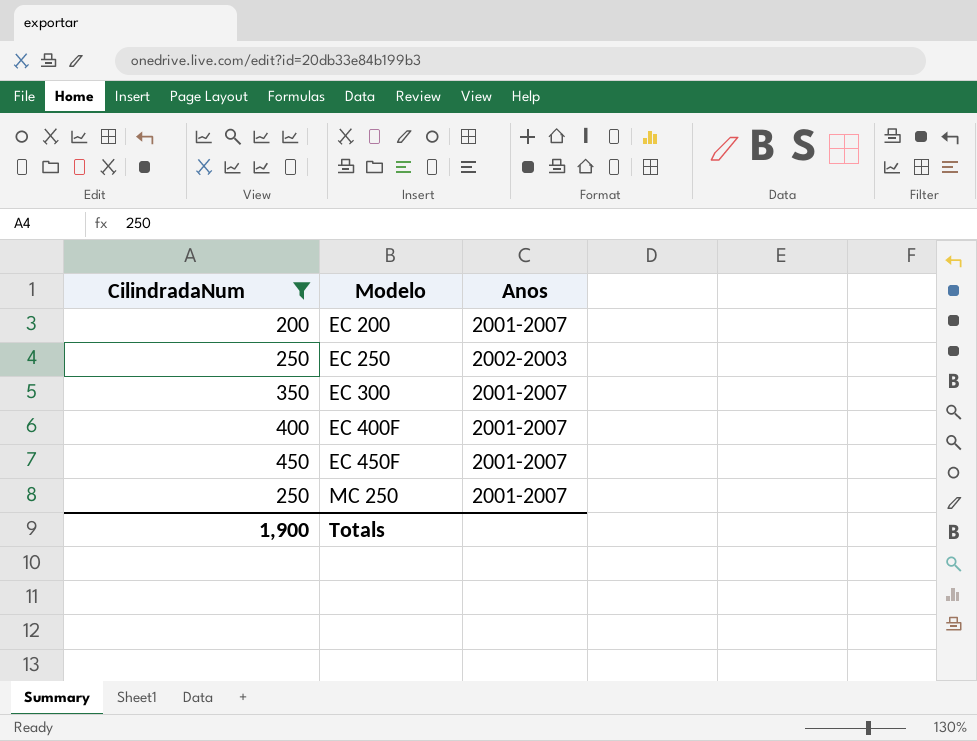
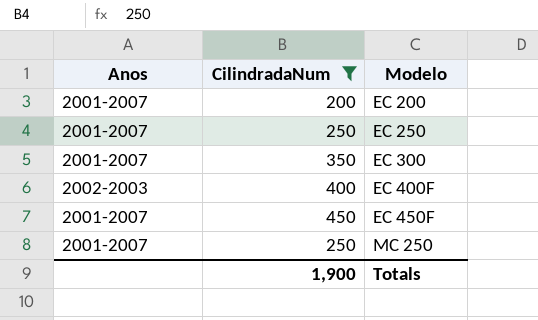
column Anos | position: 3 -> 1
EC 250 | Anos: 2002-2003 -> 2001-2007
EC 400F | Anos: 2001-2007 -> 2002-2003

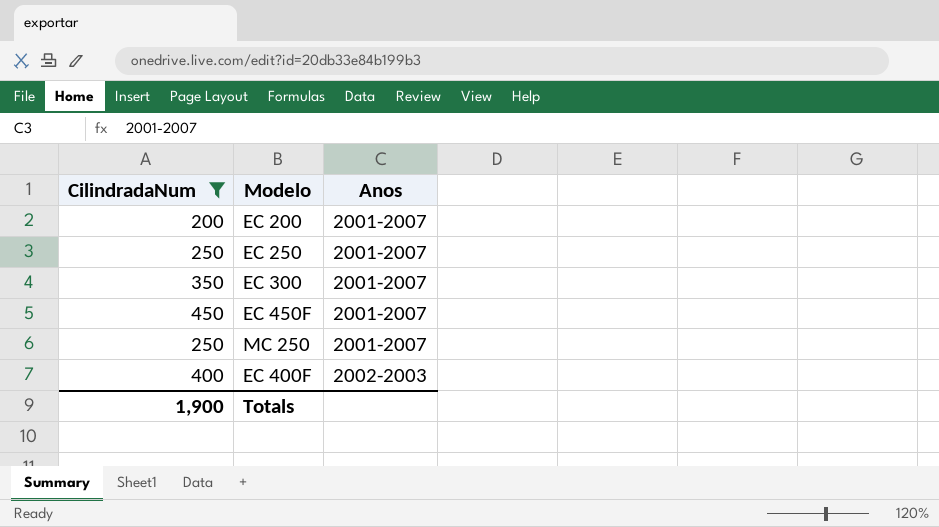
row order: Modelo ascending -> Anos ascending
column Anos | position: 1 -> 3

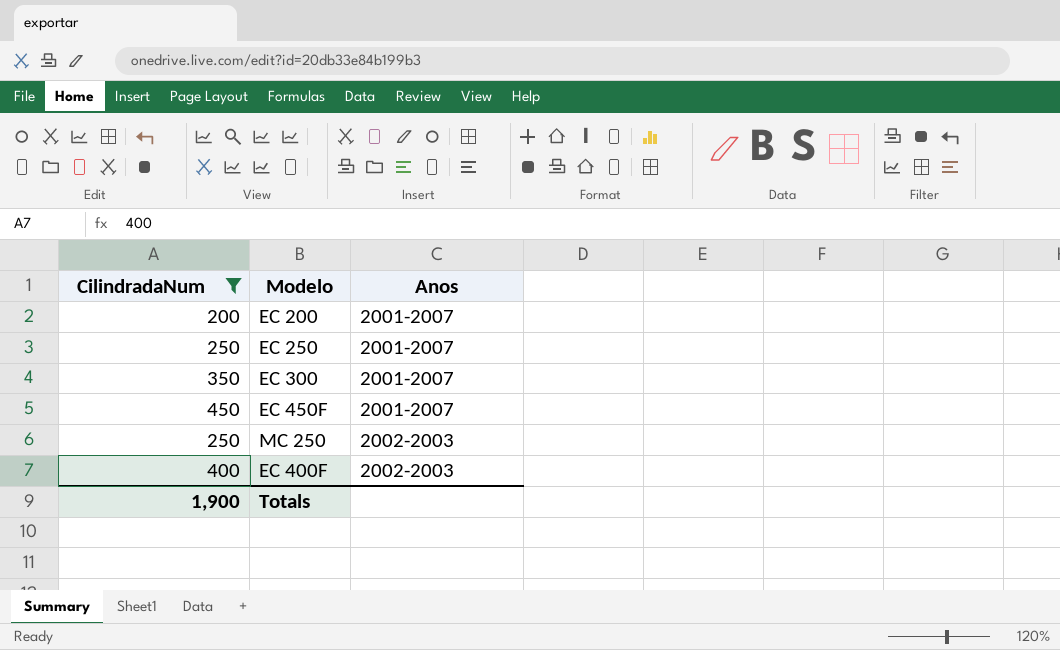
MC 250 | Anos: 2001-2007 -> 2002-2003

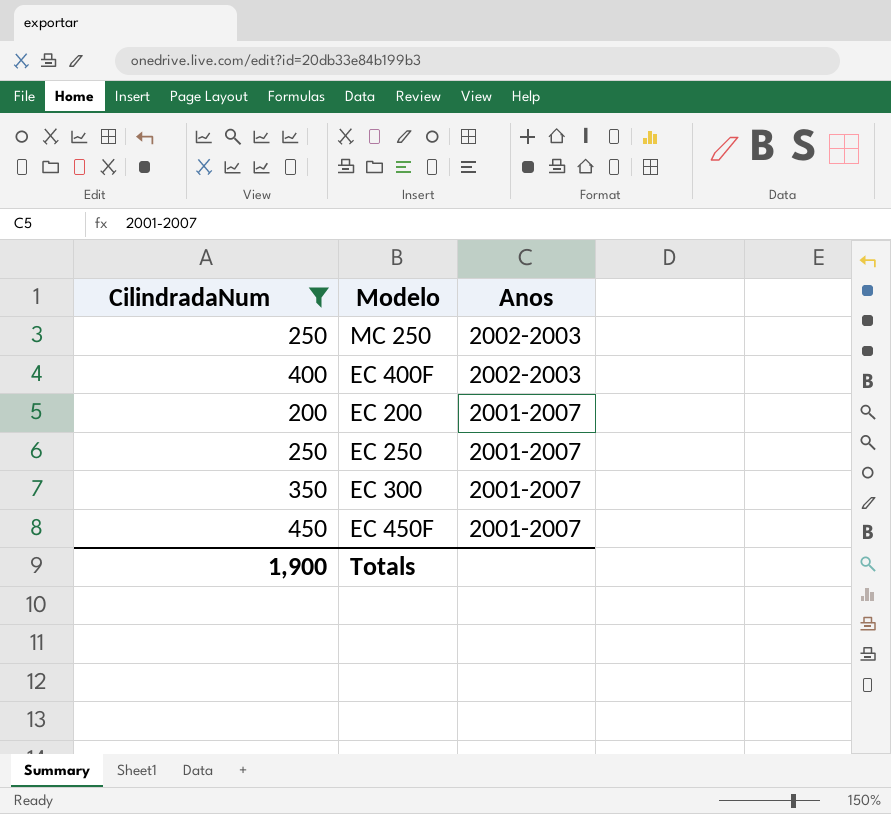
row order: Anos ascending -> Anos descending

